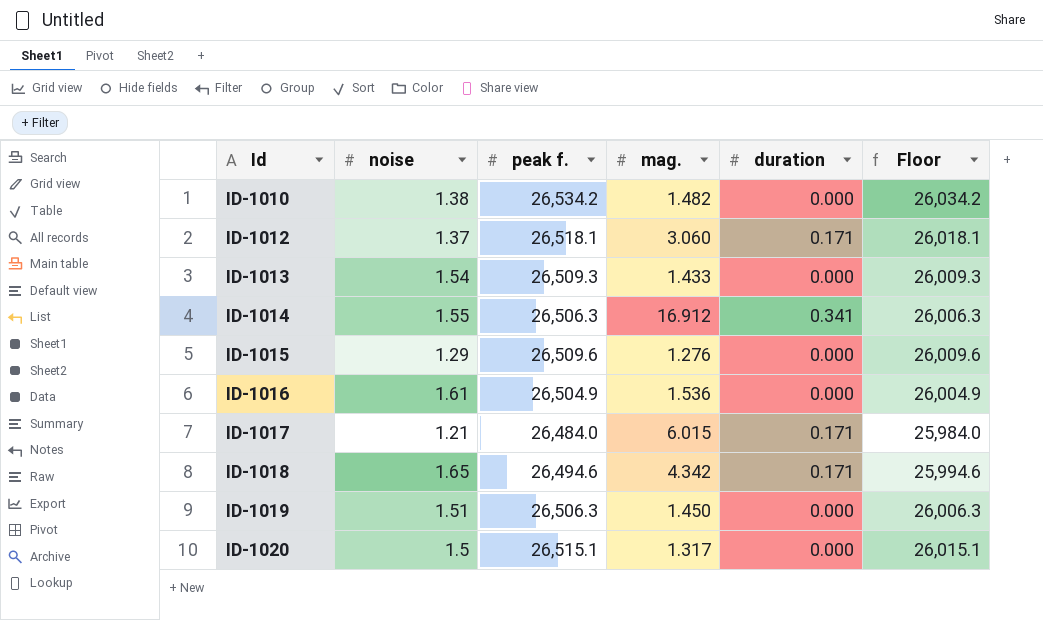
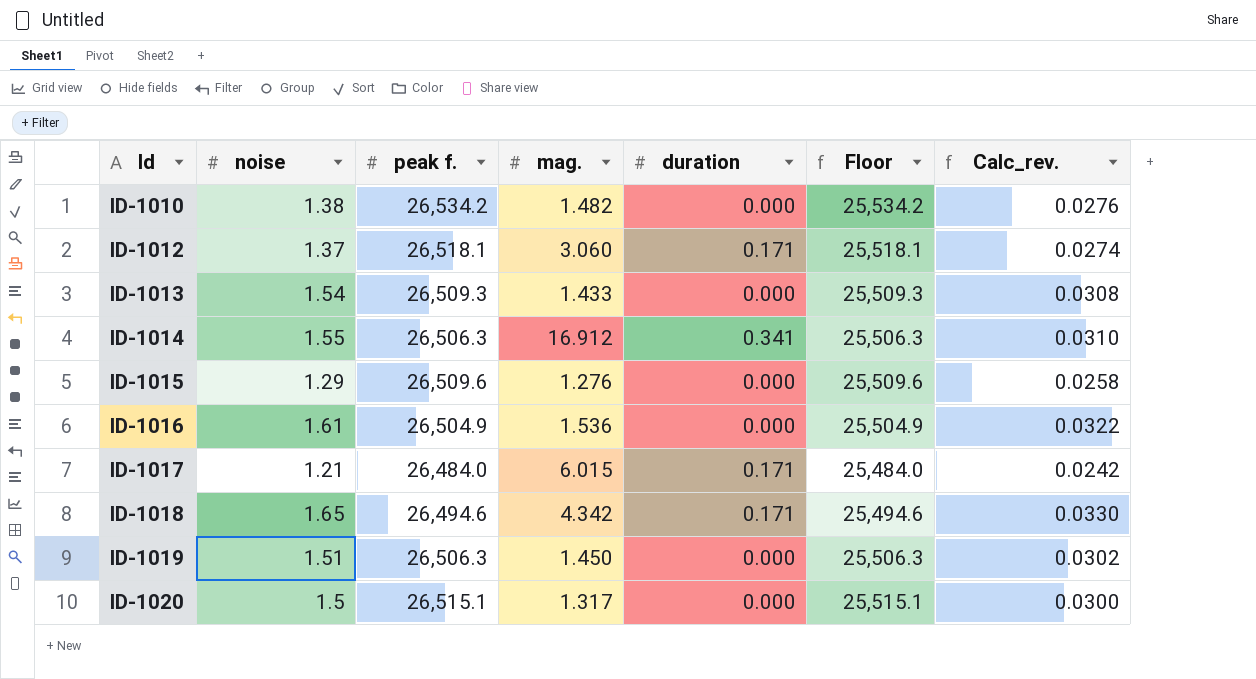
column Floor | formula: [peak f.] - 500 -> [peak f.] - 1000
column Calc_rev. | formula: none -> [noise] * 0.02

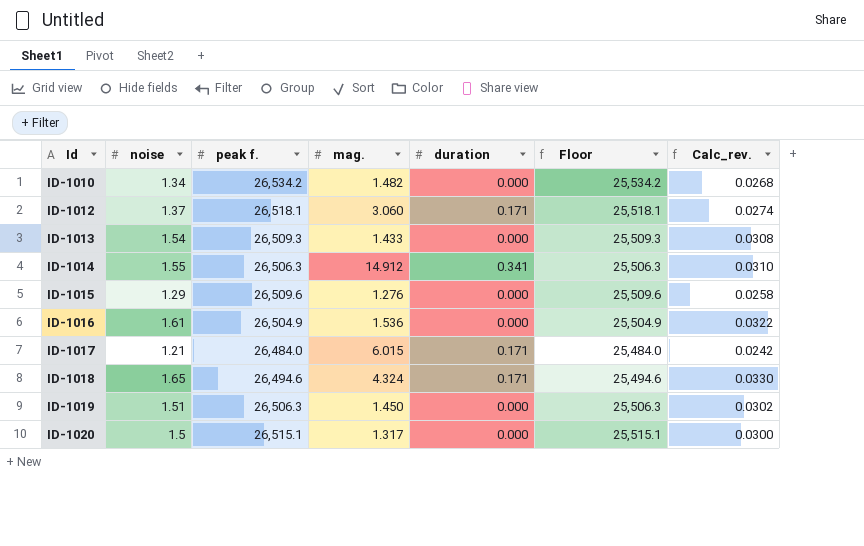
ID-1010 | noise: 1.38 -> 1.34
ID-1010 | Calc_rev.: 0.0276 -> 0.0268
ID-1014 | mag.: 16.912 -> 14.912
ID-1018 | mag.: 4.342 -> 4.324

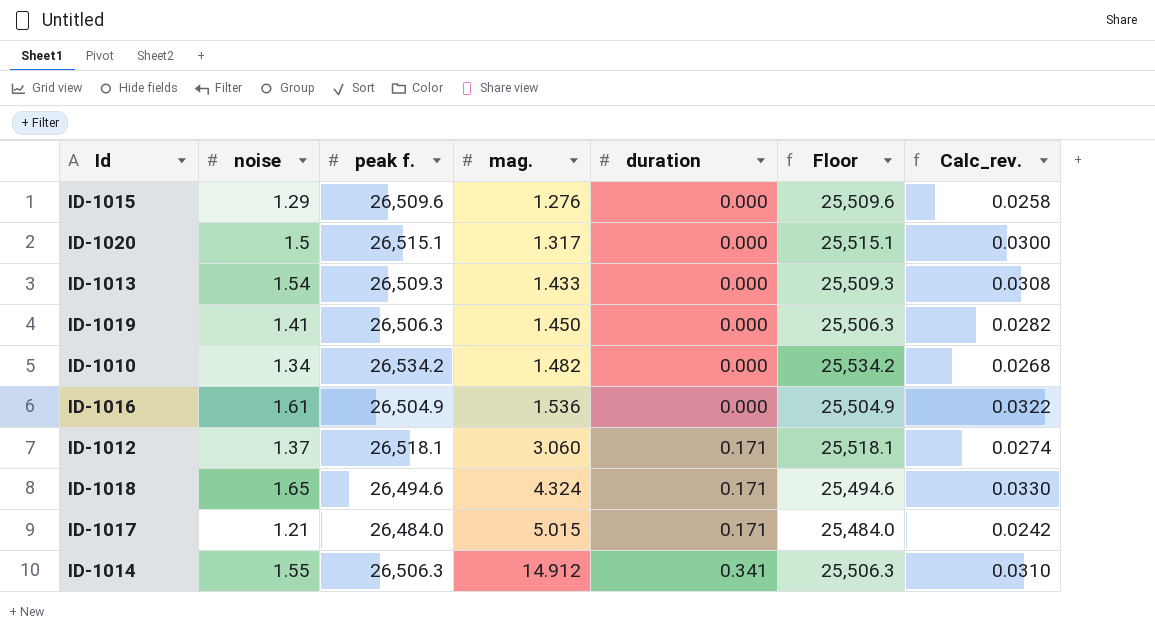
row order: Id ascending -> mag. ascending
ID-1019 | noise: 1.51 -> 1.41
ID-1019 | Calc_rev.: 0.0302 -> 0.0282
ID-1017 | mag.: 6.015 -> 5.015

